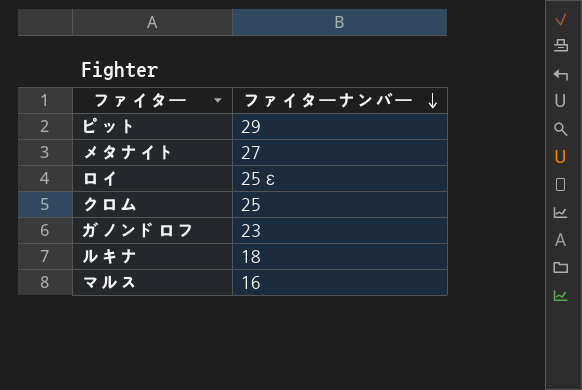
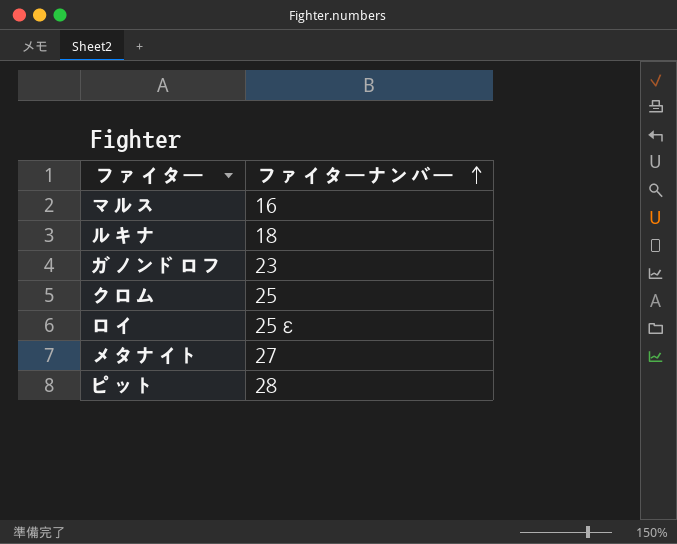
row order: ファイターナンバー descending -> ファイターナンバー ascending
ピット | ファイターナンバー: 29 -> 28

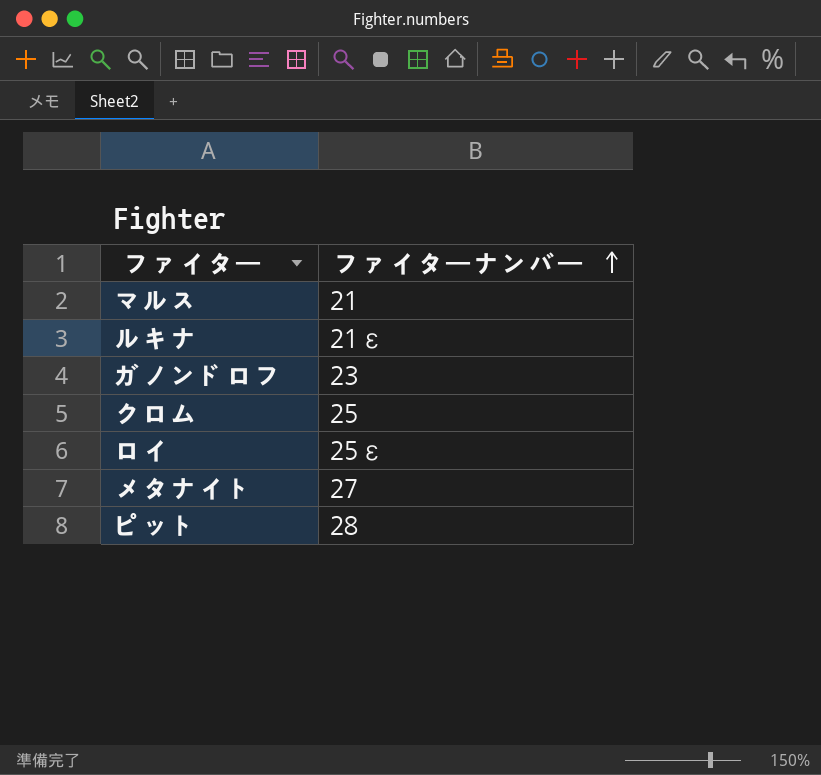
マルス | ファイターナンバー: 16 -> 21
ルキナ | ファイターナンバー: 18 -> 21ε

